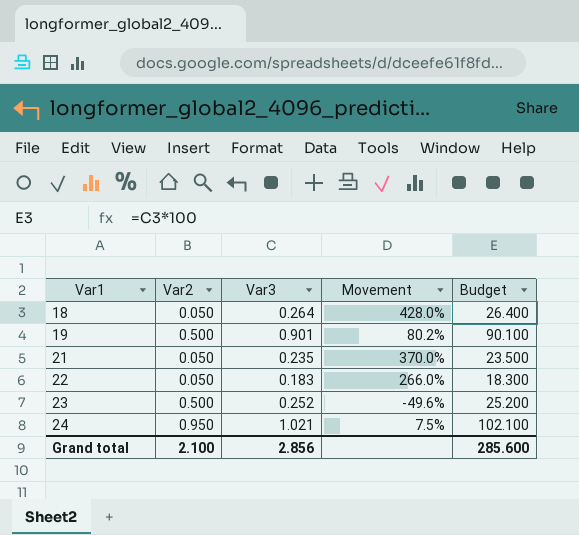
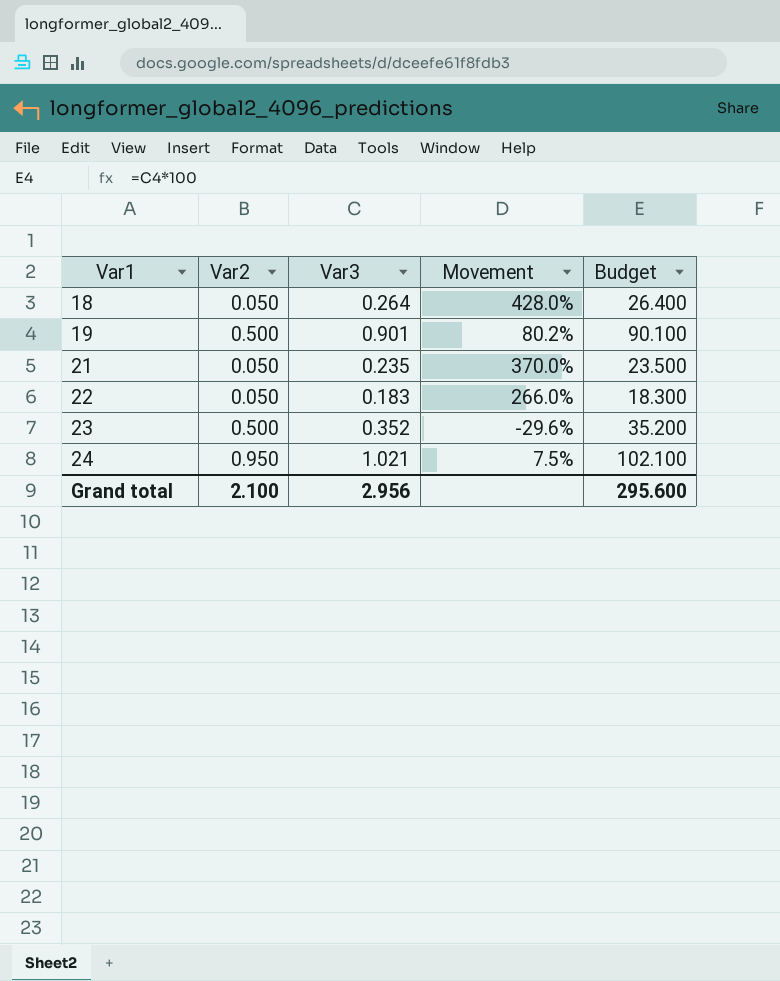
23 | Var3: 0.252 -> 0.352
23 | Movement: -49.6% -> -29.6%
23 | Budget: 25.200 -> 35.200
Grand total | Var3: 2.856 -> 2.956
Grand total | Budget: 285.600 -> 295.600

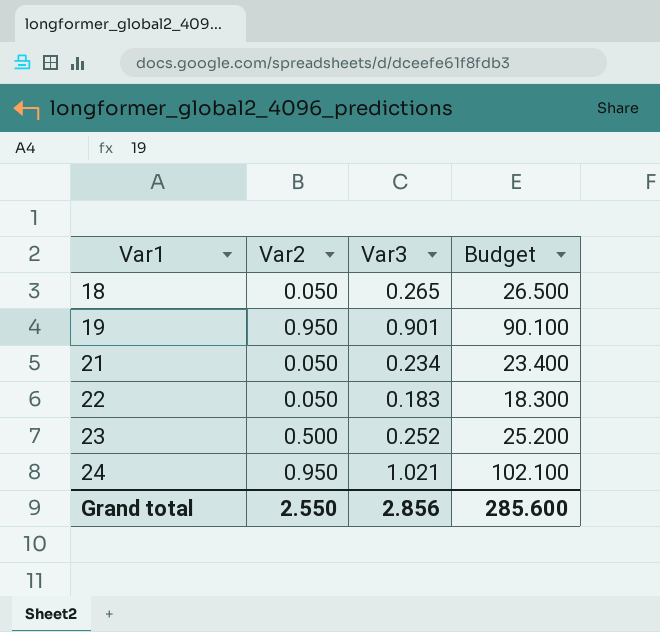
column Movement | formula: ([Var3] - [Var2]) / [Var2] -> none
18 | Var3: 0.264 -> 0.265
18 | Budget: 26.400 -> 26.500
19 | Var2: 0.500 -> 0.950
21 | Var3: 0.235 -> 0.234
21 | Budget: 23.500 -> 23.400
23 | Var3: 0.352 -> 0.252
23 | Budget: 35.200 -> 25.200
Grand total | Var2: 2.100 -> 2.550
Grand total | Var3: 2.956 -> 2.856
Grand total | Budget: 295.600 -> 285.600

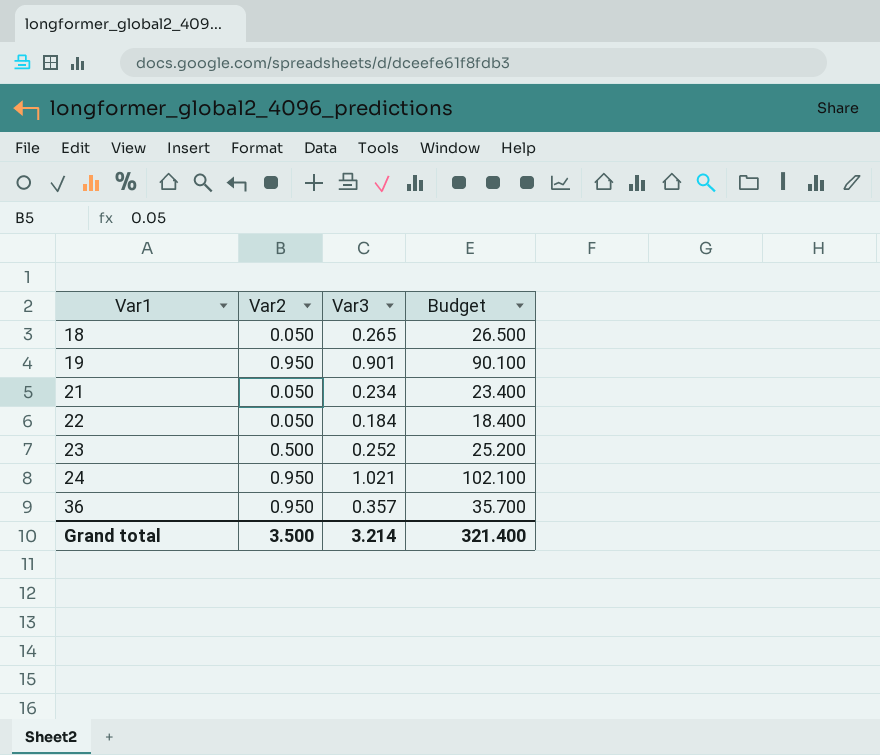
22 | Var3: 0.183 -> 0.184
22 | Budget: 18.300 -> 18.400
row 36: none -> 0.950 | 0.357 | 35.700
Grand total | Var2: 2.550 -> 3.500
Grand total | Var3: 2.856 -> 3.214
Grand total | Budget: 285.600 -> 321.400

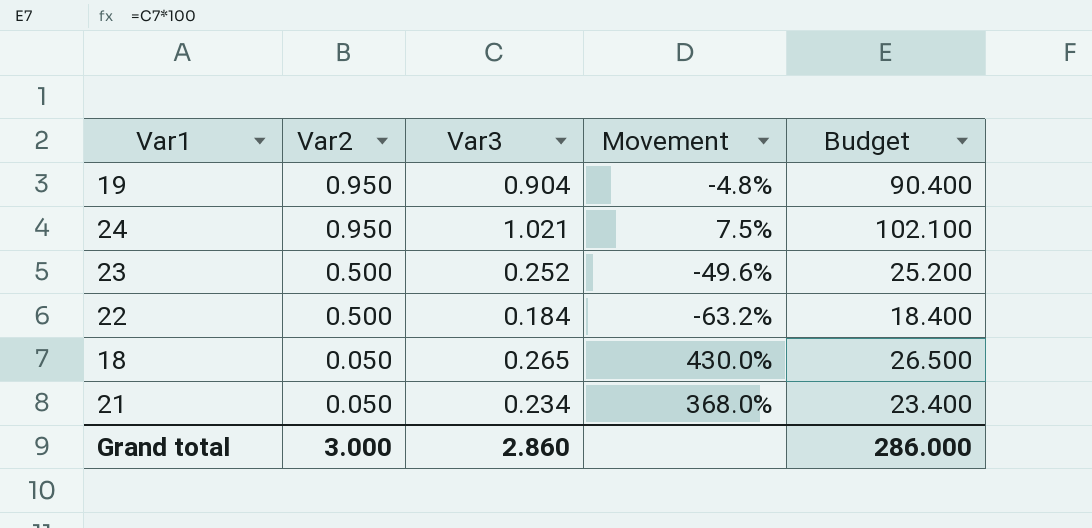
row order: Var1 ascending -> Var2 descending
column Movement | formula: none -> ([Var3] - [Var2]) / [Var2]
row 36: 0.950 | 0.357 | 35.700 -> none
19 | Var3: 0.901 -> 0.904
19 | Budget: 90.100 -> 90.400
22 | Var2: 0.050 -> 0.500
Grand total | Var2: 3.500 -> 3.000
Grand total | Var3: 3.214 -> 2.860
Grand total | Budget: 321.400 -> 286.000

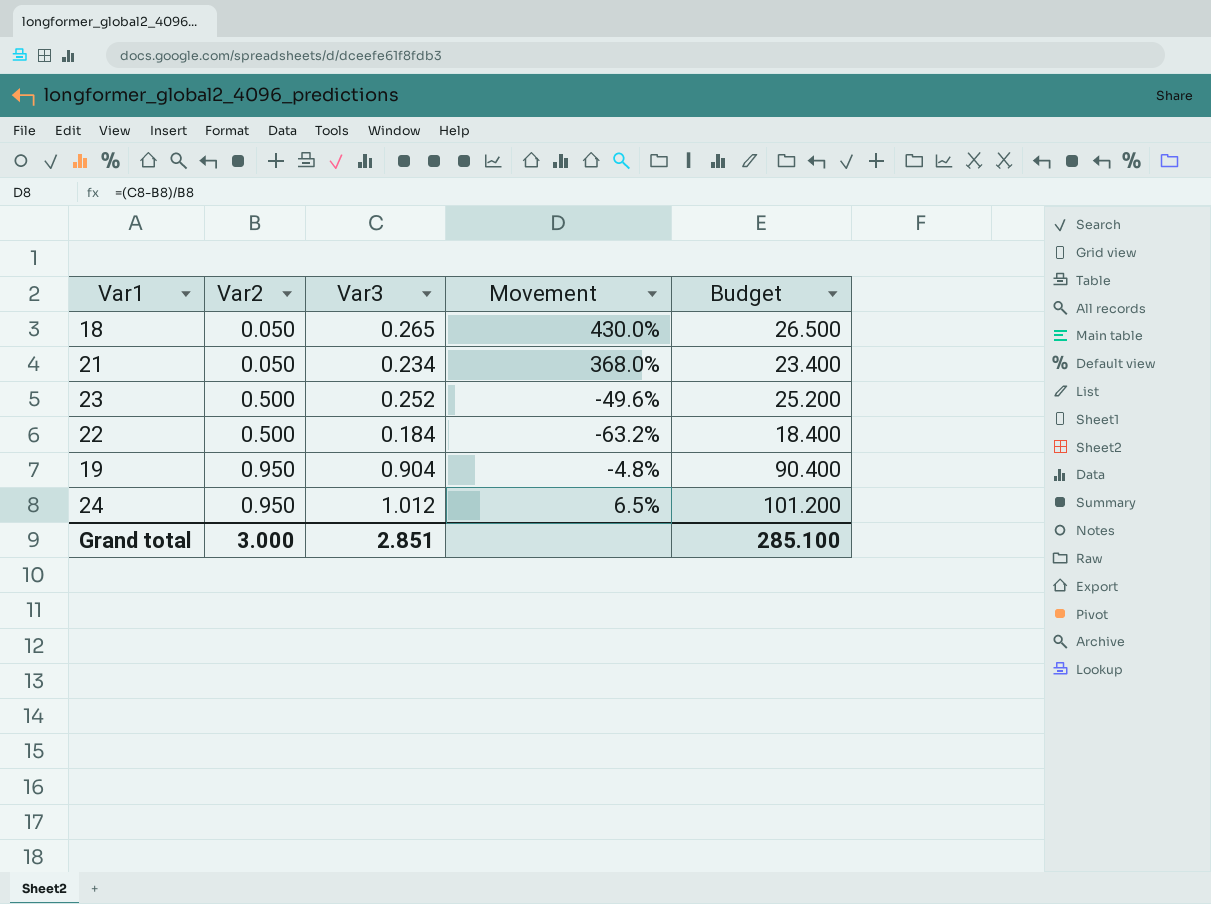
row order: Var2 descending -> Var2 ascending
24 | Var3: 1.021 -> 1.012
24 | Movement: 7.5% -> 6.5%
24 | Budget: 102.100 -> 101.200
Grand total | Var3: 2.860 -> 2.851
Grand total | Budget: 286.000 -> 285.100

